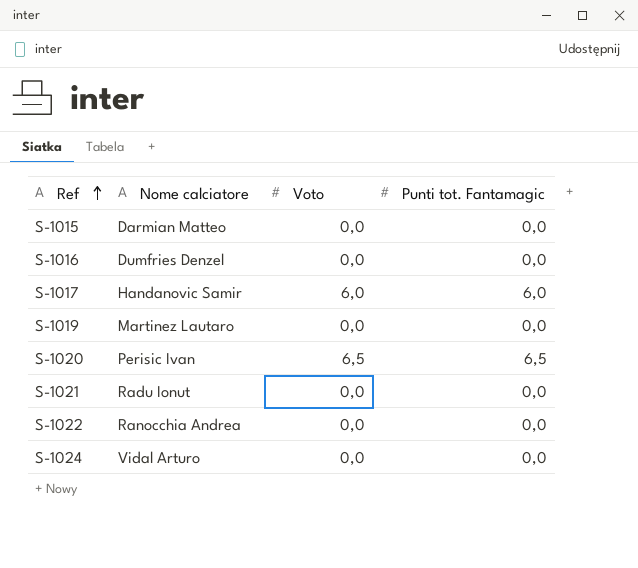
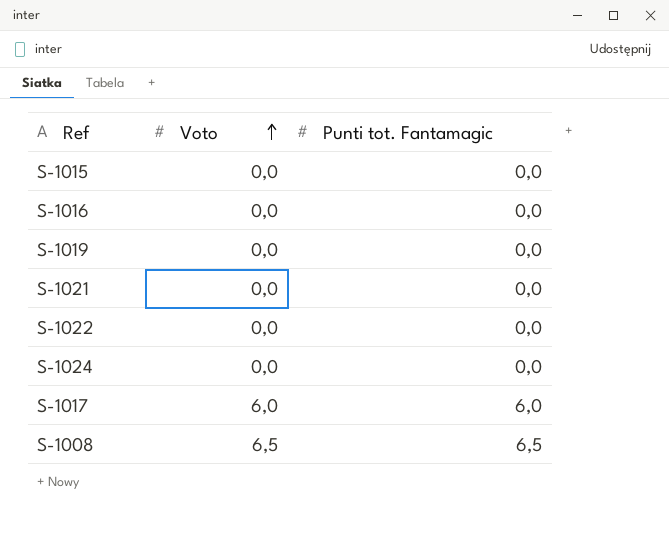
row order: Ref ascending -> Voto ascending
column Nome calciatore | position: 2 -> none
row S-1020: Perisic Ivan | 6,5 | 6,5 -> none
row S-1008: none -> 6,5 | 6,5

